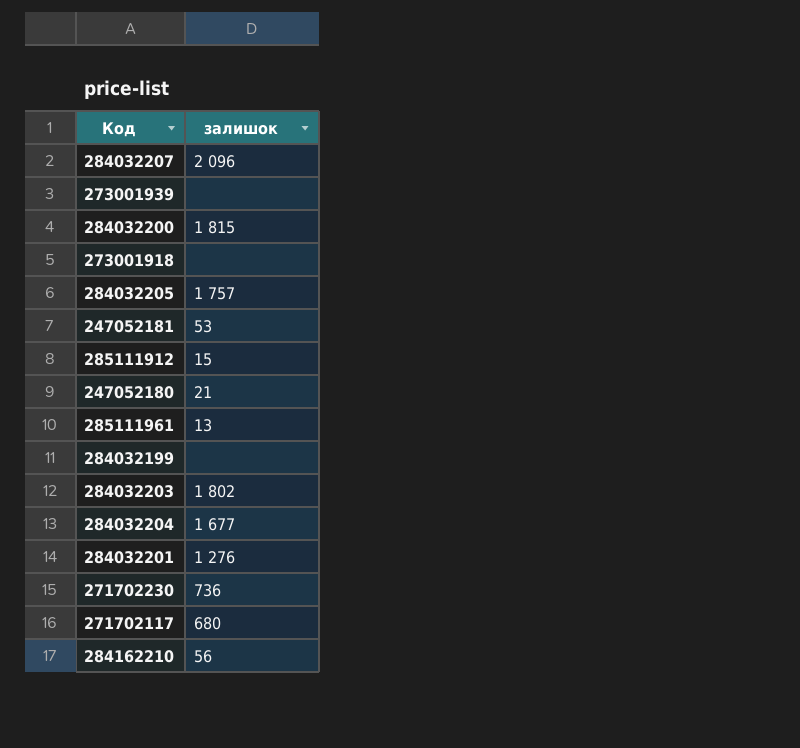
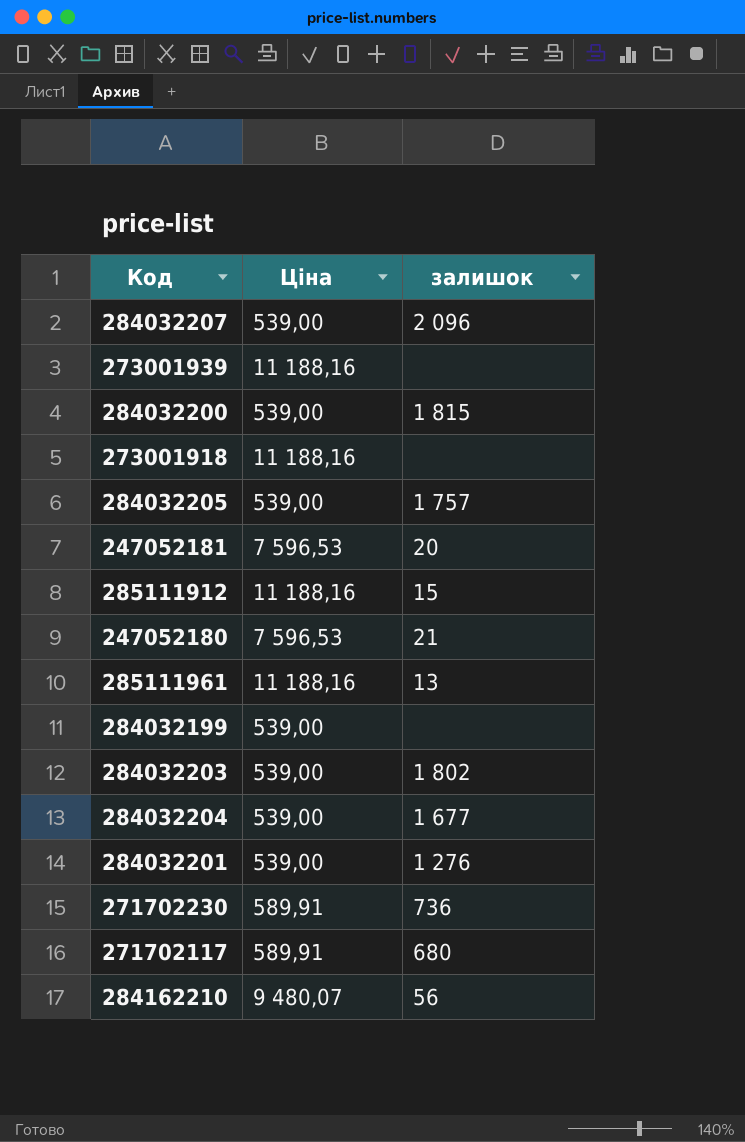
column Ціна | position: none -> 2
247052181 | залишок: 53 -> 20

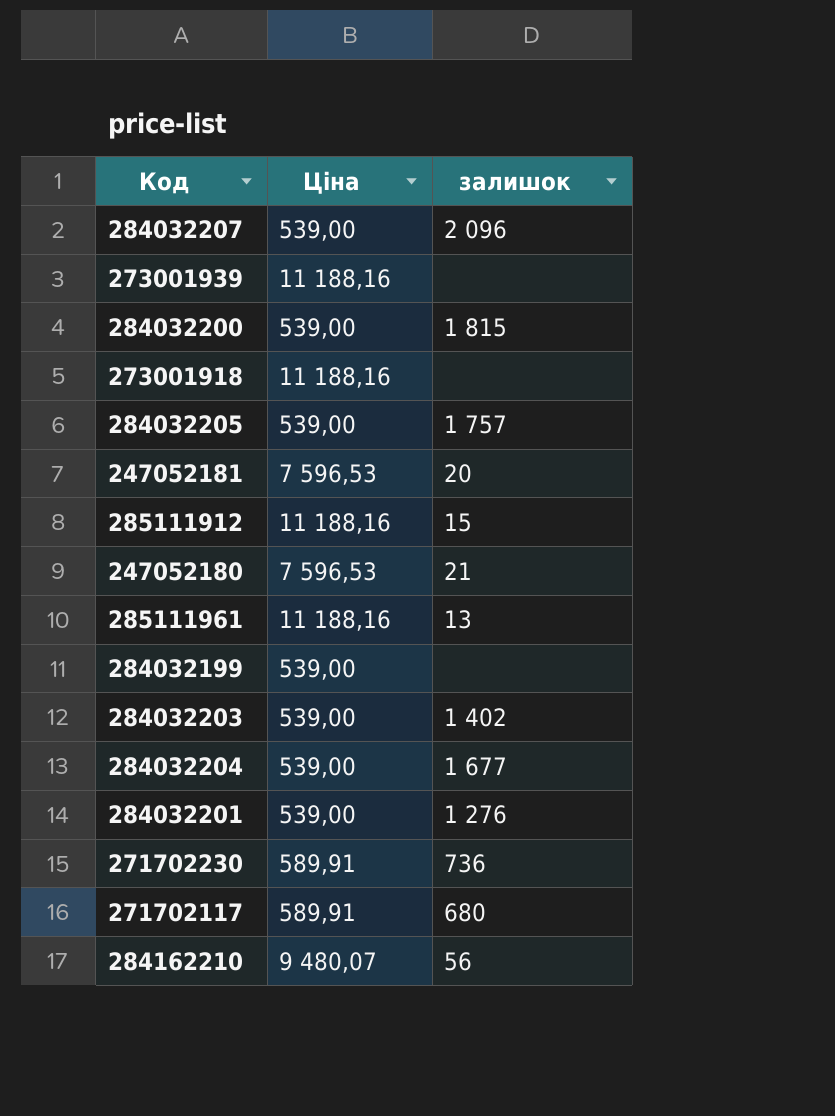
284032203 | залишок: 1 802 -> 1 402

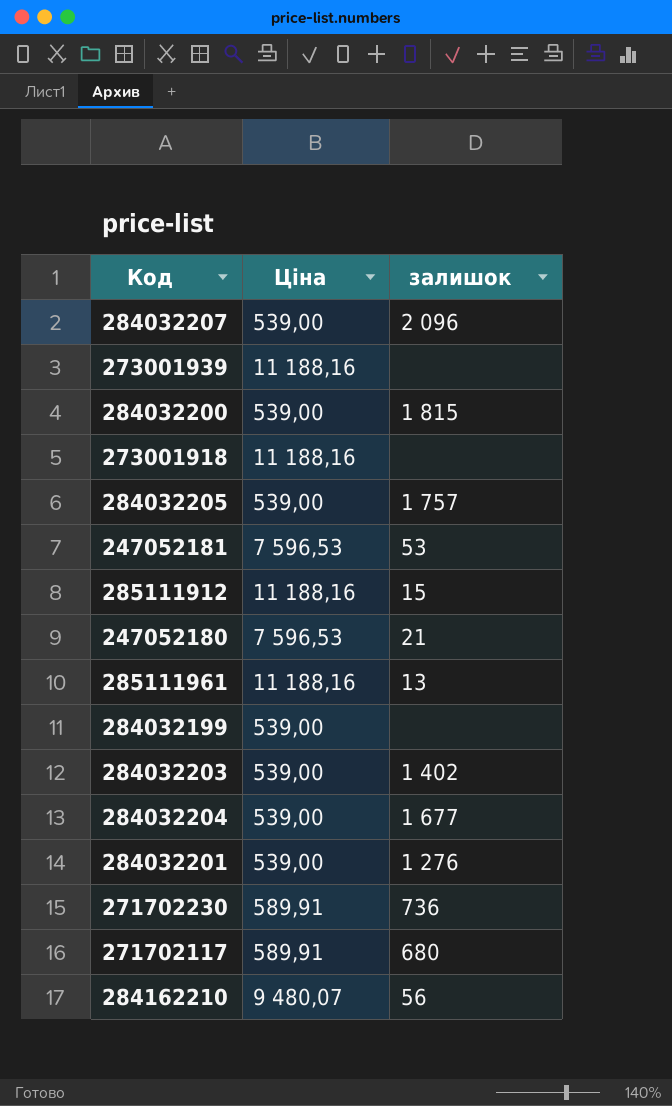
247052181 | залишок: 20 -> 53

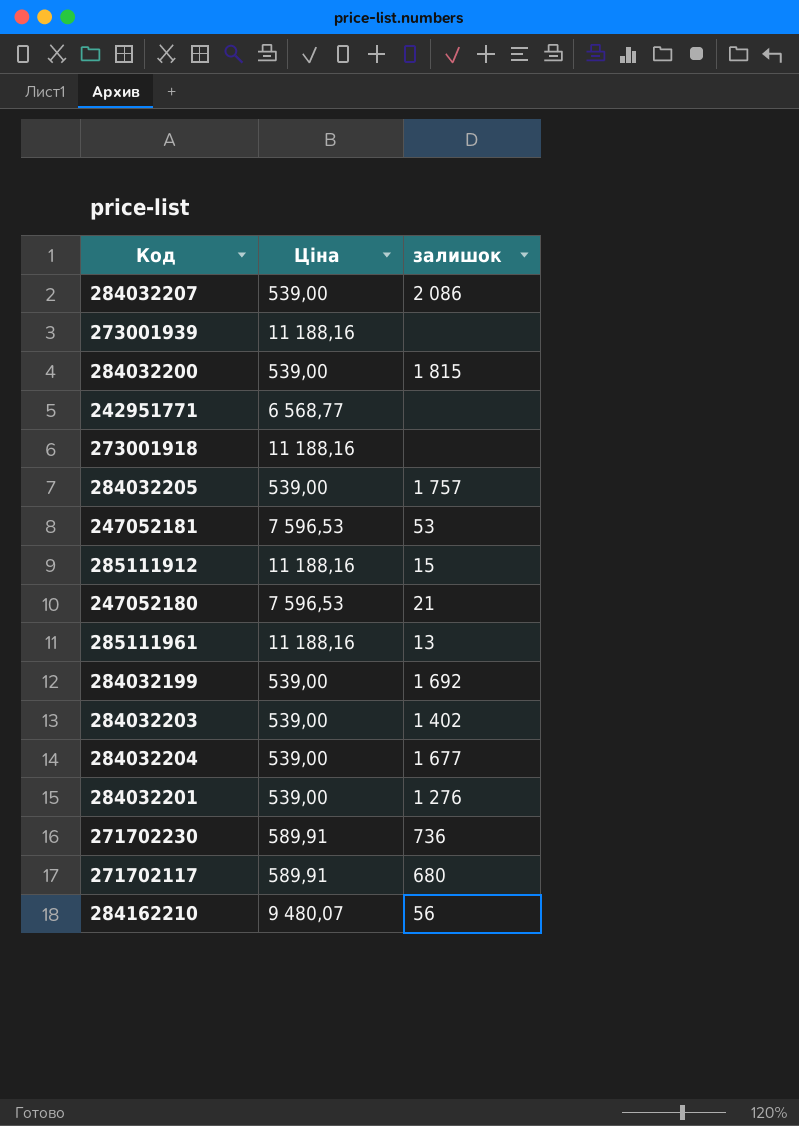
284032207 | залишок: 2 096 -> 2 086
row 242951771: none -> 6 568,77 | none
284032199 | залишок: none -> 1 692

